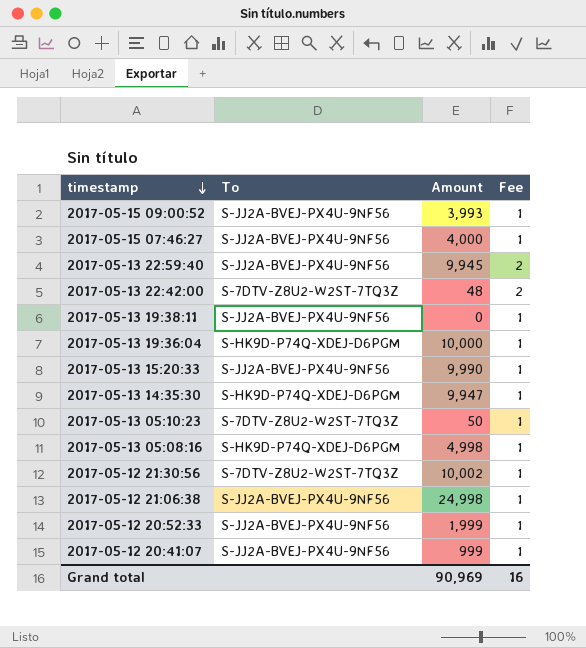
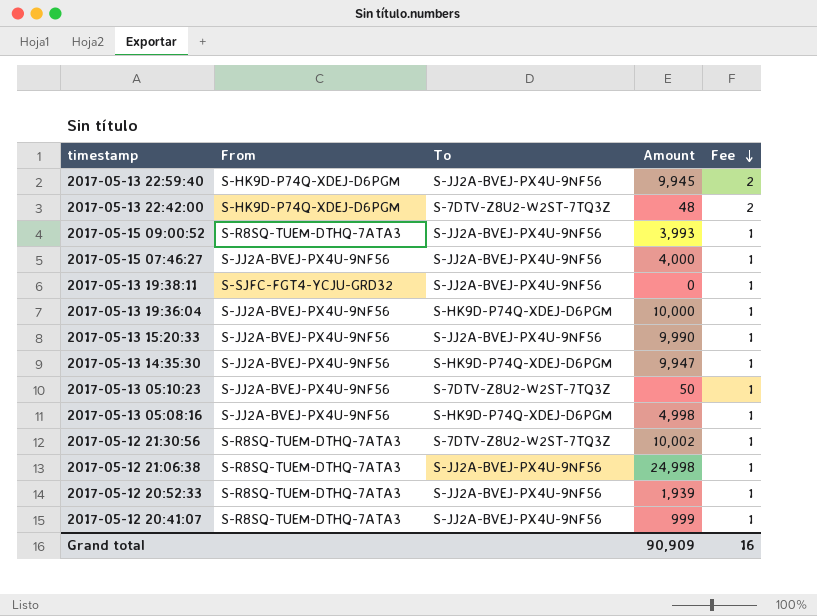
row order: timestamp descending -> Fee descending
column From | position: none -> 2
2017-05-12 20:52:33 | Amount: 1,999 -> 1,939
Grand total | Amount: 90,969 -> 90,909

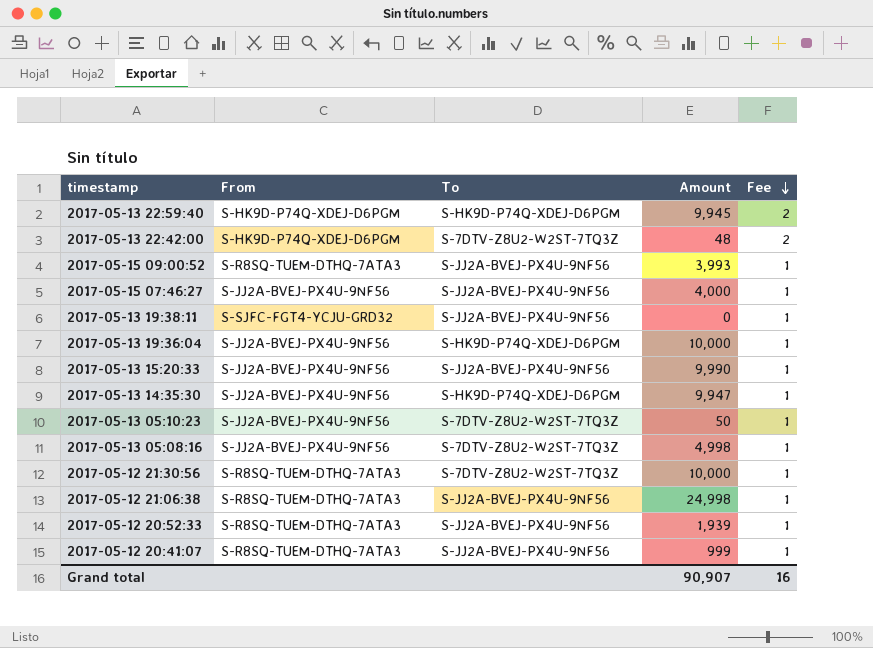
2017-05-13 22:59:40 | To: S-JJ2A-BVEJ-PX4U-9NF56 -> S-HK9D-P74Q-XDEJ-D6PGM
2017-05-13 05:08:16 | To: S-HK9D-P74Q-XDEJ-D6PGM -> S-7DTV-Z8U2-W2ST-7TQ3Z
2017-05-12 21:30:56 | Amount: 10,002 -> 10,000
Grand total | Amount: 90,909 -> 90,907

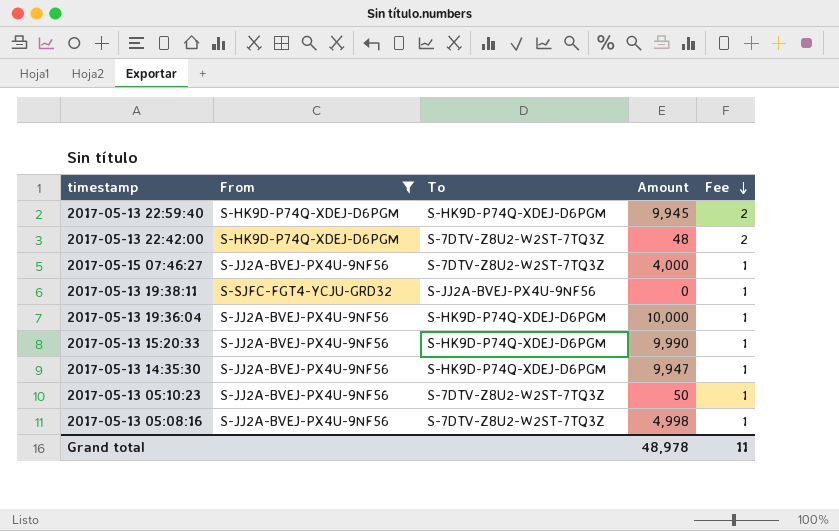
filter: none -> From != S-R8SQ-TUEM-DTHQ-7ATA3
2017-05-15 07:46:27 | To: S-JJ2A-BVEJ-PX4U-9NF56 -> S-7DTV-Z8U2-W2ST-7TQ3Z
2017-05-13 15:20:33 | To: S-JJ2A-BVEJ-PX4U-9NF56 -> S-HK9D-P74Q-XDEJ-D6PGM
Grand total | Amount: 90,907 -> 48,978
Grand total | Fee: 16 -> 11

